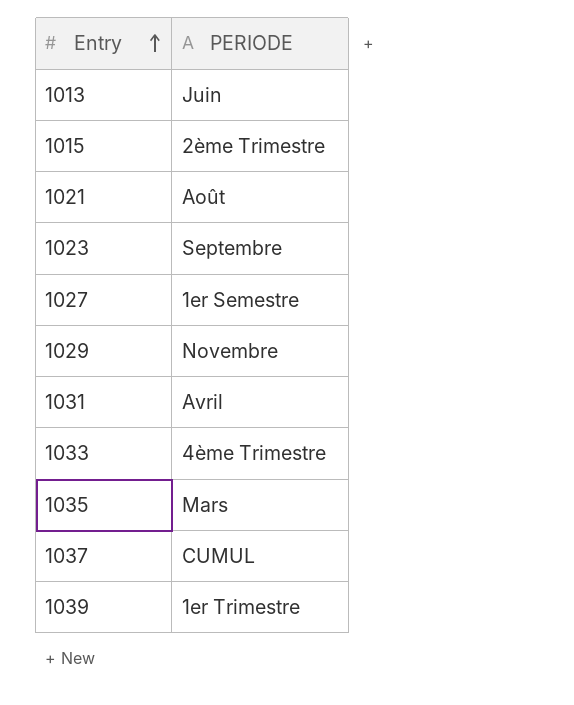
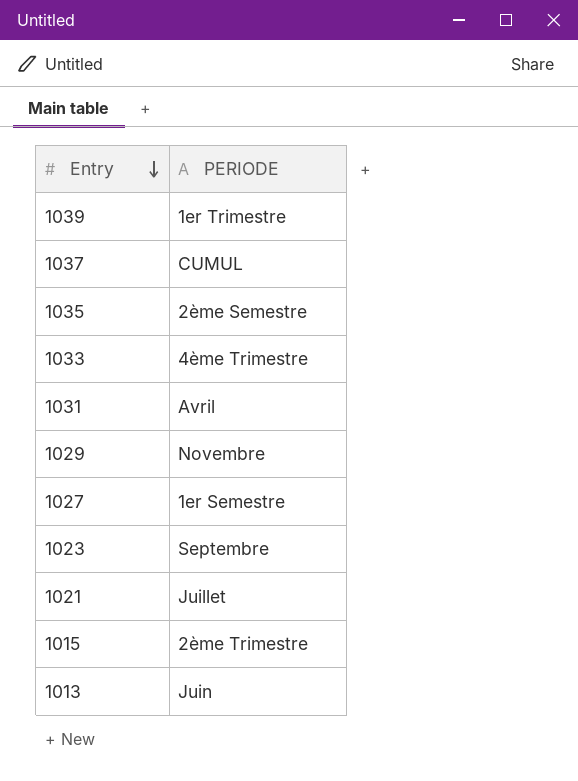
row order: Entry ascending -> Entry descending
1035 | PERIODE: Mars -> 2ème Semestre
1021 | PERIODE: Août -> Juillet

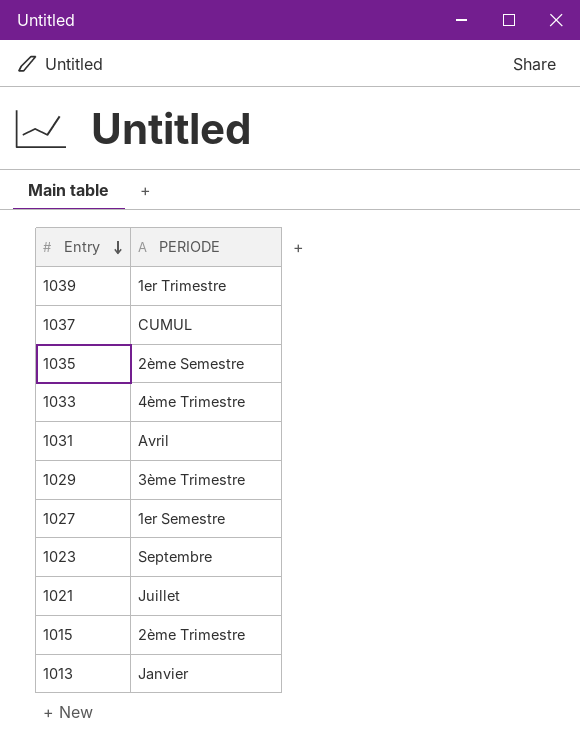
1029 | PERIODE: Novembre -> 3ème Trimestre
1013 | PERIODE: Juin -> Janvier

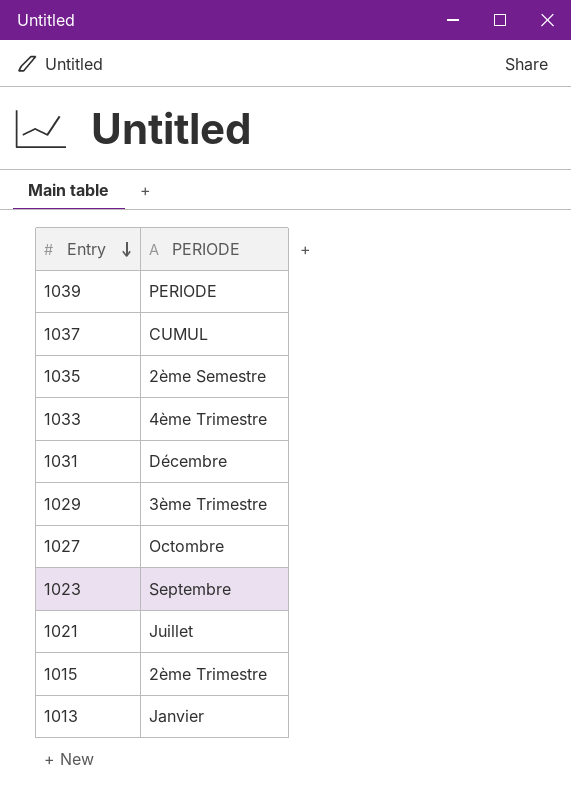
1039 | PERIODE: 1er Trimestre -> PERIODE
1031 | PERIODE: Avril -> Décembre
1027 | PERIODE: 1er Semestre -> Octombre

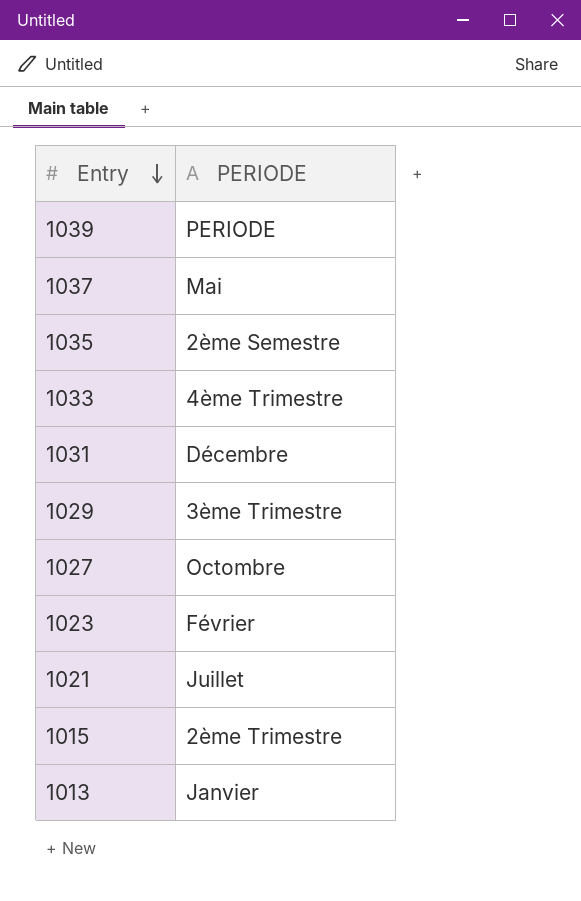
1037 | PERIODE: CUMUL -> Mai
1023 | PERIODE: Septembre -> Février

